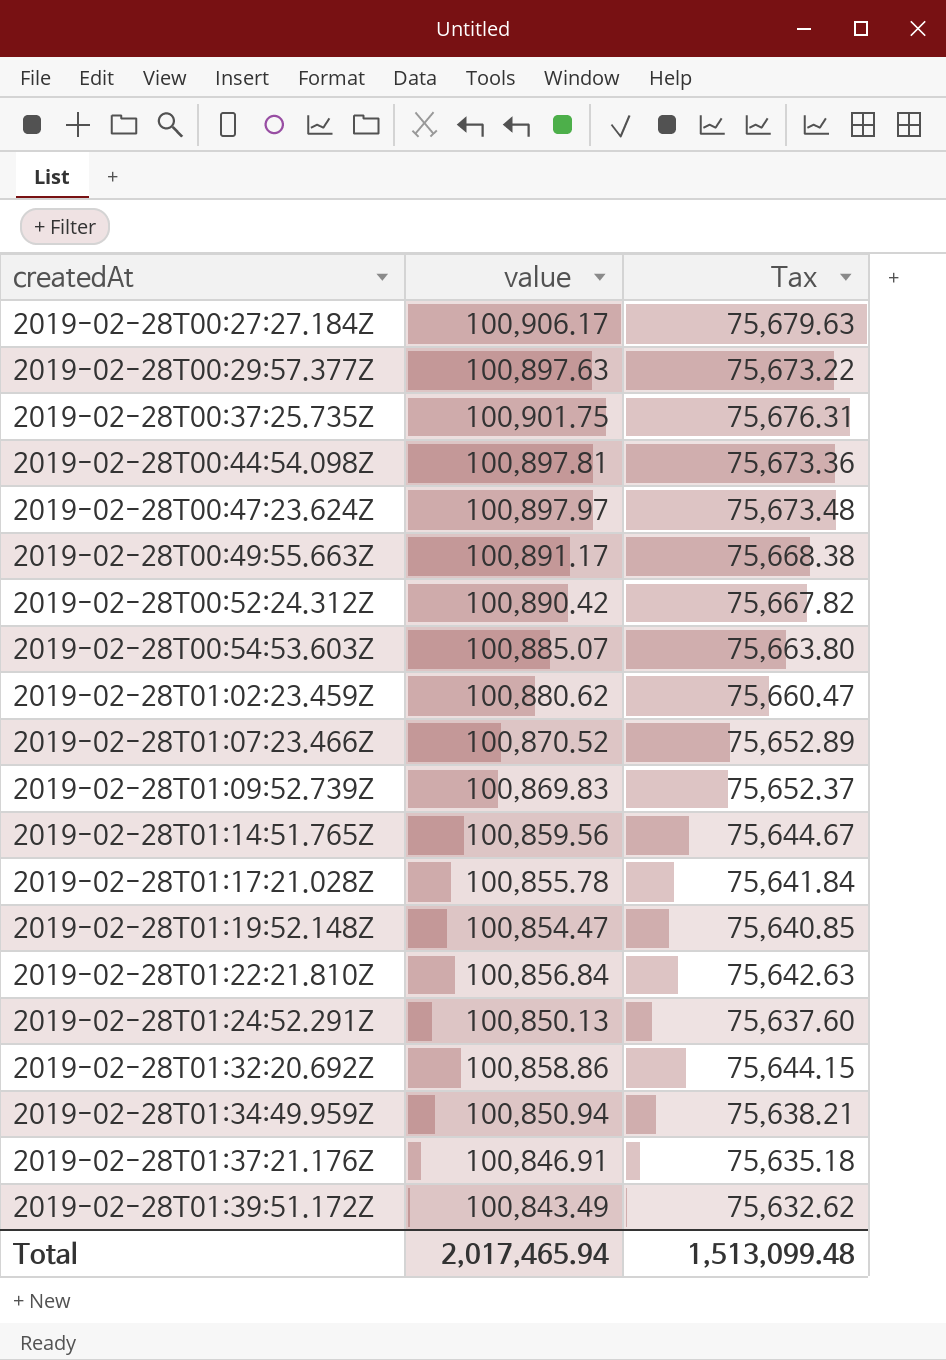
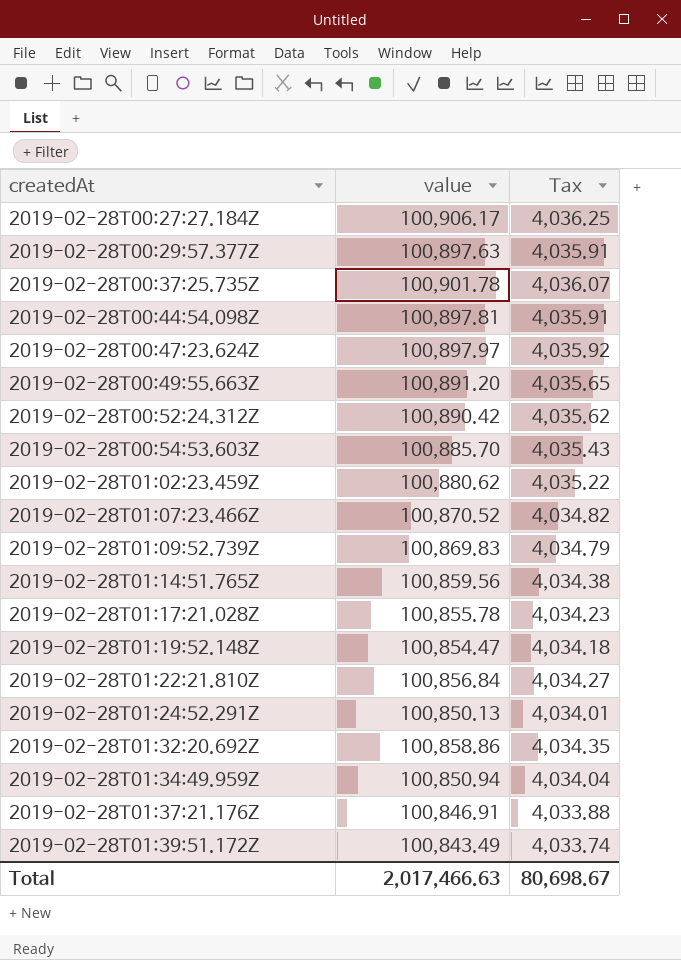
column Tax | formula: [value] * 0.75 -> [value] * 0.04
2019-02-28T00:37:25.735Z | value: 100,901.75 -> 100,901.78
2019-02-28T00:49:55.663Z | value: 100,891.17 -> 100,891.20
2019-02-28T00:54:53.603Z | value: 100,885.07 -> 100,885.70
Total | value: 2,017,465.94 -> 2,017,466.63
Total | Tax: 1,513,099.48 -> 80,698.67

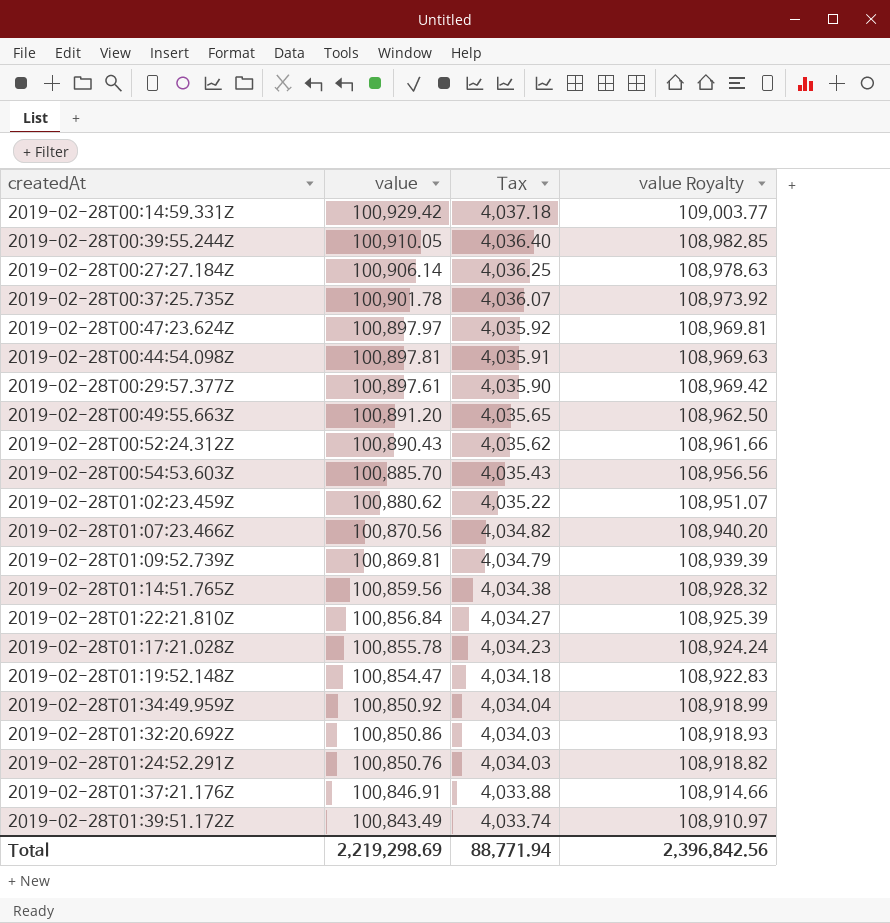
row order: createdAt ascending -> value descending
column value Royalty | formula: none -> [value] * 1.08
row 2019-02-28T00:14:59.331Z: none -> 100,929.42 | 4,037.18 | 109,003.77
row 2019-02-28T00:39:55.244Z: none -> 100,910.05 | 4,036.40 | 108,982.85
2019-02-28T00:27:27.184Z | value: 100,906.17 -> 100,906.14
2019-02-28T00:29:57.377Z | value: 100,897.63 -> 100,897.61
2019-02-28T00:29:57.377Z | Tax: 4,035.91 -> 4,035.90
2019-02-28T00:52:24.312Z | value: 100,890.42 -> 100,890.43
2019-02-28T01:07:23.466Z | value: 100,870.52 -> 100,870.56
2019-02-28T01:09:52.739Z | value: 100,869.83 -> 100,869.81
2019-02-28T01:34:49.959Z | value: 100,850.94 -> 100,850.92
2019-02-28T01:32:20.692Z | value: 100,858.86 -> 100,850.86
2019-02-28T01:32:20.692Z | Tax: 4,034.35 -> 4,034.03
2019-02-28T01:24:52.291Z | value: 100,850.13 -> 100,850.76
2019-02-28T01:24:52.291Z | Tax: 4,034.01 -> 4,034.03
Total | value: 2,017,466.63 -> 2,219,298.69
Total | Tax: 80,698.67 -> 88,771.94

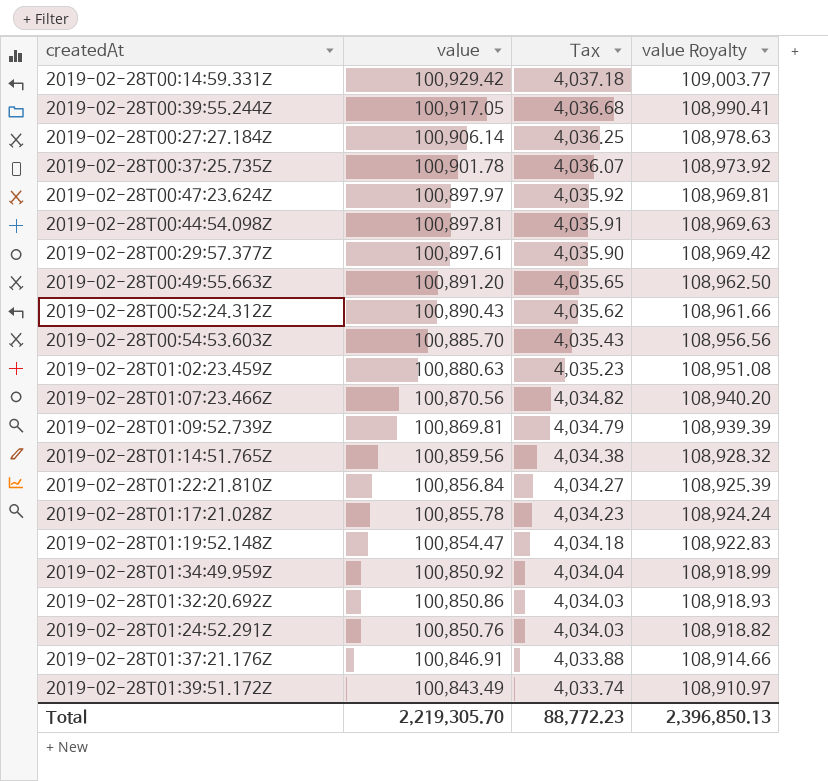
2019-02-28T00:39:55.244Z | value: 100,910.05 -> 100,917.05
2019-02-28T00:39:55.244Z | Tax: 4,036.40 -> 4,036.68
2019-02-28T00:39:55.244Z | value Royalty: 108,982.85 -> 108,990.41
2019-02-28T01:02:23.459Z | value: 100,880.62 -> 100,880.63
2019-02-28T01:02:23.459Z | Tax: 4,035.22 -> 4,035.23
2019-02-28T01:02:23.459Z | value Royalty: 108,951.07 -> 108,951.08
Total | value: 2,219,298.69 -> 2,219,305.70
Total | Tax: 88,771.94 -> 88,772.23
Total | value Royalty: 2,396,842.56 -> 2,396,850.13

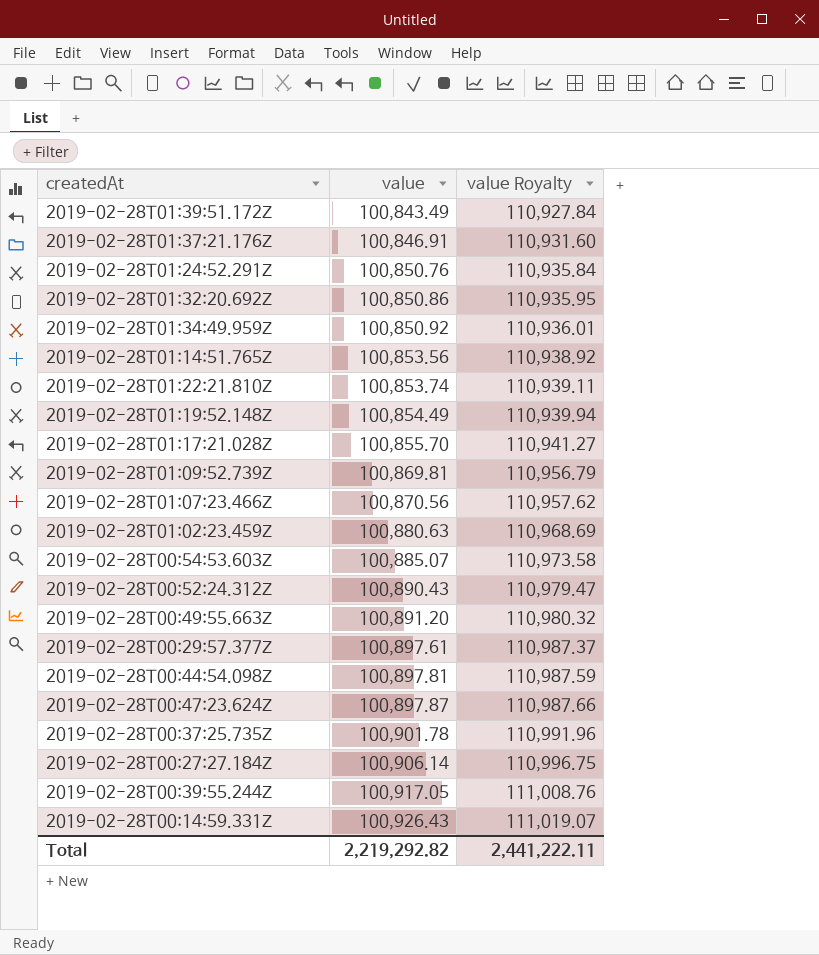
row order: value descending -> value ascending
column Tax | formula: [value] * 0.04 -> none
column value Royalty | formula: [value] * 1.08 -> [value] * 1.1
2019-02-28T01:14:51.765Z | value: 100,859.56 -> 100,853.56
2019-02-28T01:22:21.810Z | value: 100,856.84 -> 100,853.74
2019-02-28T01:19:52.148Z | value: 100,854.47 -> 100,854.49
2019-02-28T01:17:21.028Z | value: 100,855.78 -> 100,855.70
2019-02-28T00:54:53.603Z | value: 100,885.70 -> 100,885.07
2019-02-28T00:47:23.624Z | value: 100,897.97 -> 100,897.87
2019-02-28T00:14:59.331Z | value: 100,929.42 -> 100,926.43
Total | value: 2,219,305.70 -> 2,219,292.82
Total | value Royalty: 2,396,850.13 -> 2,441,222.11

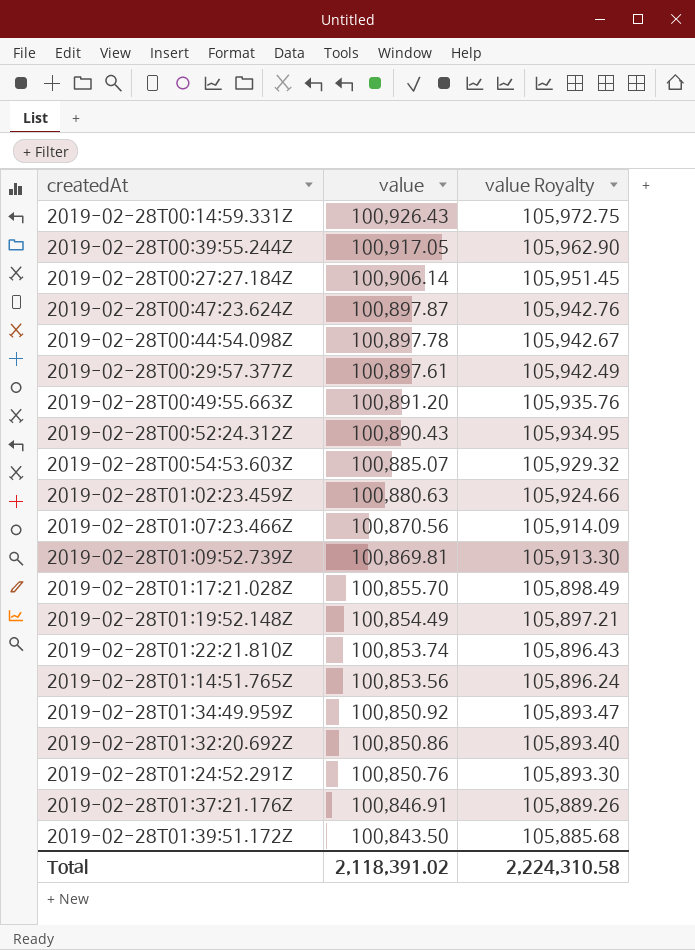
row order: value ascending -> value descending
column value Royalty | formula: [value] * 1.1 -> [value] * 1.05
row 2019-02-28T00:37:25.735Z: 100,901.78 | 110,991.96 -> none
2019-02-28T00:44:54.098Z | value: 100,897.81 -> 100,897.78
2019-02-28T01:39:51.172Z | value: 100,843.49 -> 100,843.50
Total | value: 2,219,292.82 -> 2,118,391.02
Total | value Royalty: 2,441,222.11 -> 2,224,310.58

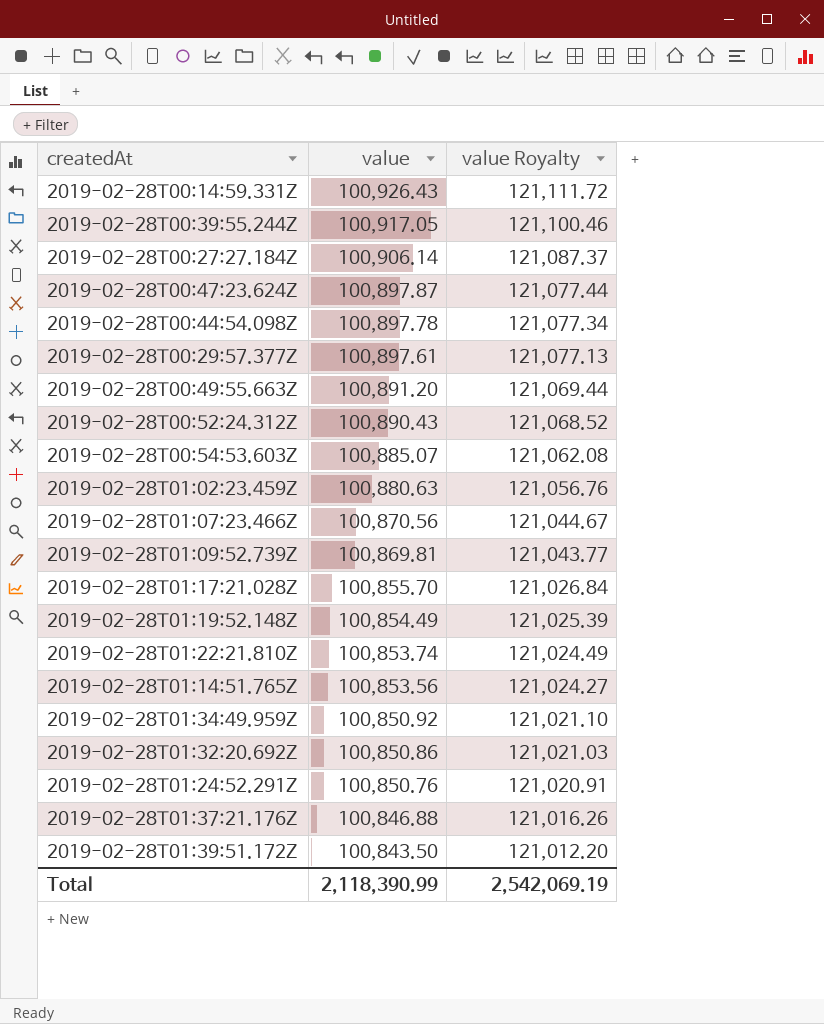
column value Royalty | formula: [value] * 1.05 -> [value] * 1.2
2019-02-28T01:37:21.176Z | value: 100,846.91 -> 100,846.88
Total | value: 2,118,391.02 -> 2,118,390.99
Total | value Royalty: 2,224,310.58 -> 2,542,069.19

